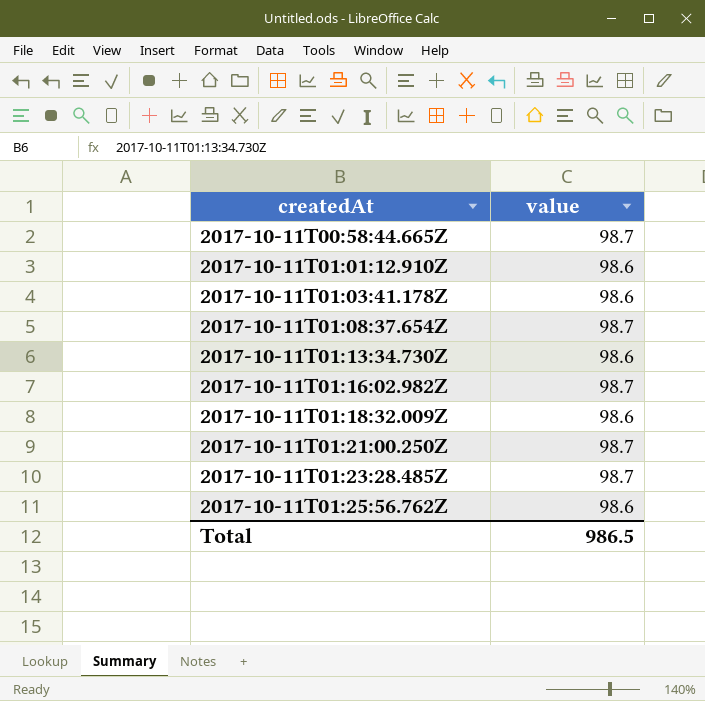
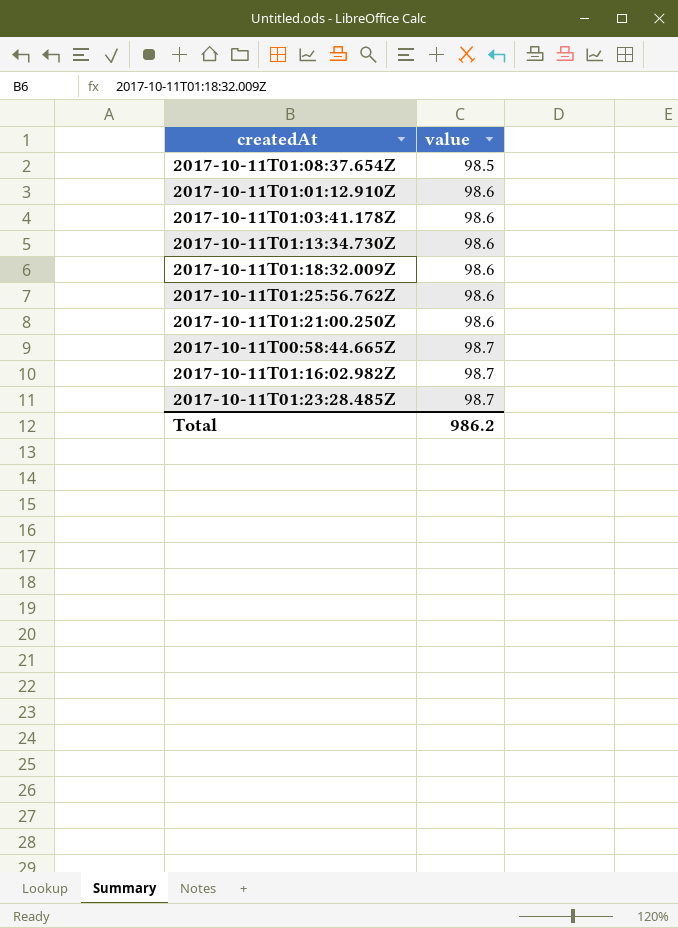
row order: createdAt ascending -> value ascending
2017-10-11T01:08:37.654Z | value: 98.7 -> 98.5
2017-10-11T01:21:00.250Z | value: 98.7 -> 98.6
Total | value: 986.5 -> 986.2

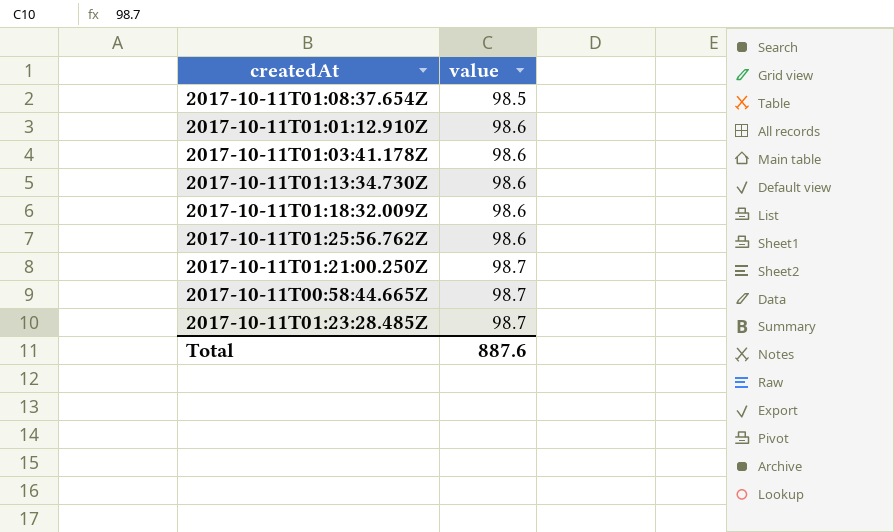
row 2017-10-11T01:16:02.982Z: 98.7 -> none
2017-10-11T01:21:00.250Z | value: 98.6 -> 98.7
Total | value: 986.2 -> 887.6

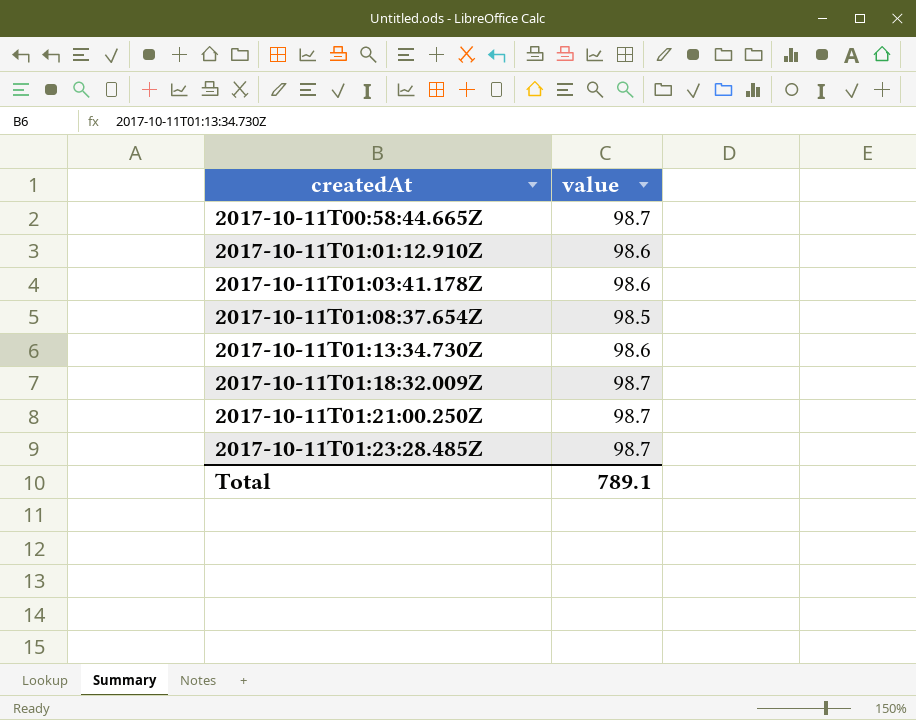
row order: value ascending -> createdAt ascending
row 2017-10-11T01:25:56.762Z: 98.6 -> none
2017-10-11T01:18:32.009Z | value: 98.6 -> 98.7
Total | value: 887.6 -> 789.1

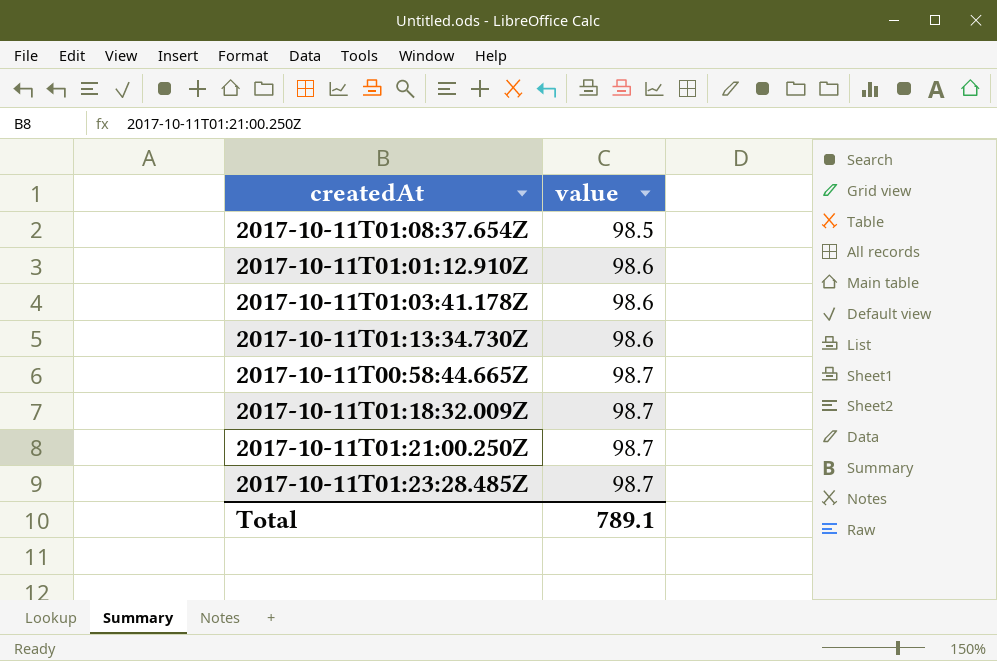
row order: createdAt ascending -> value ascending

